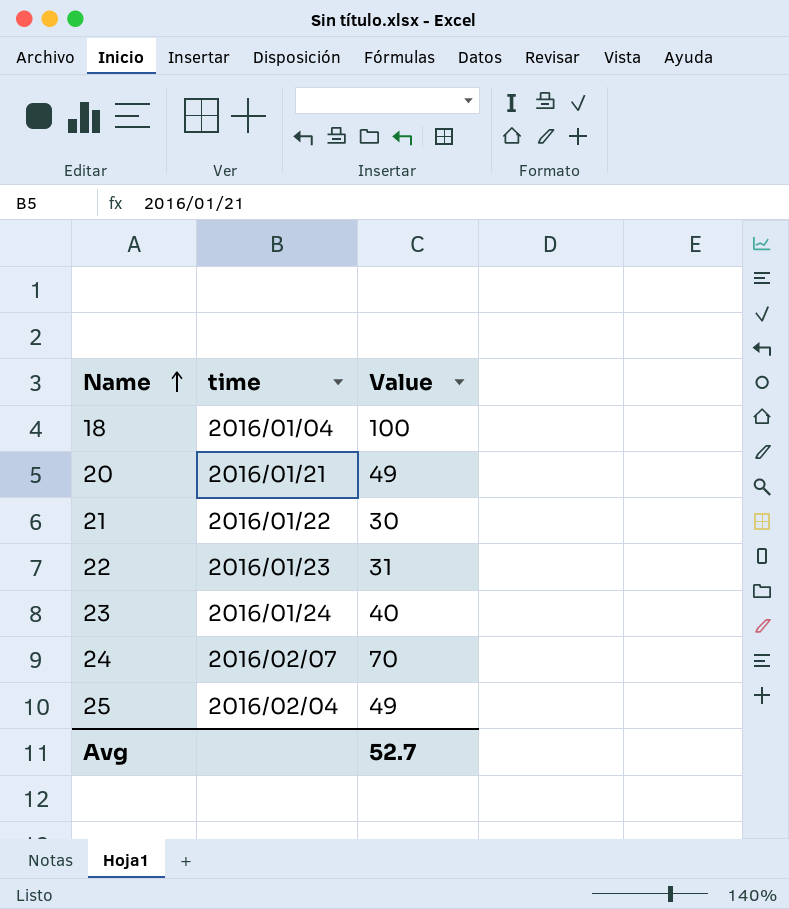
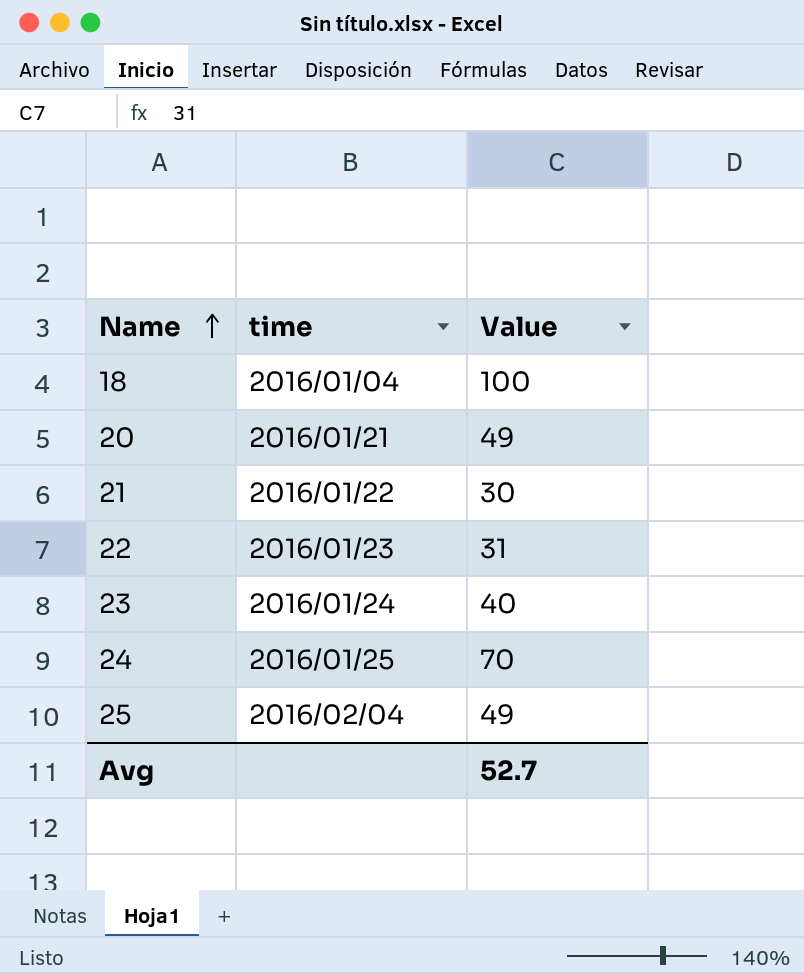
24 | time: 2016/02/07 -> 2016/01/25

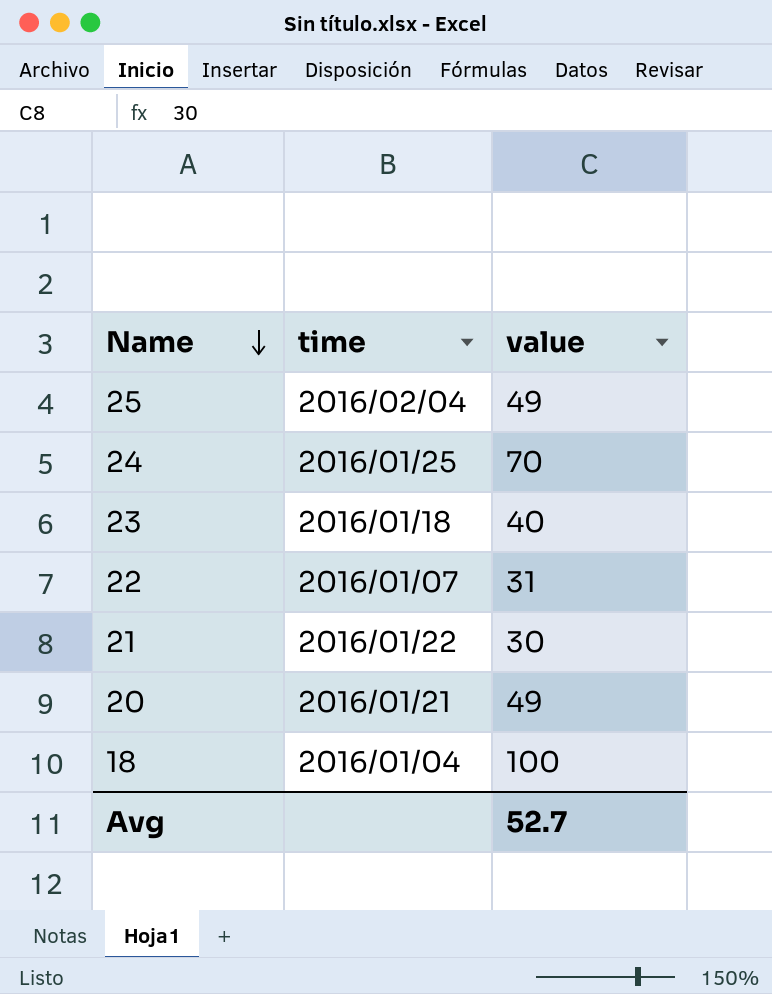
row order: Name ascending -> Name descending
column name: Value -> value
23 | time: 2016/01/24 -> 2016/01/18
22 | time: 2016/01/23 -> 2016/01/07

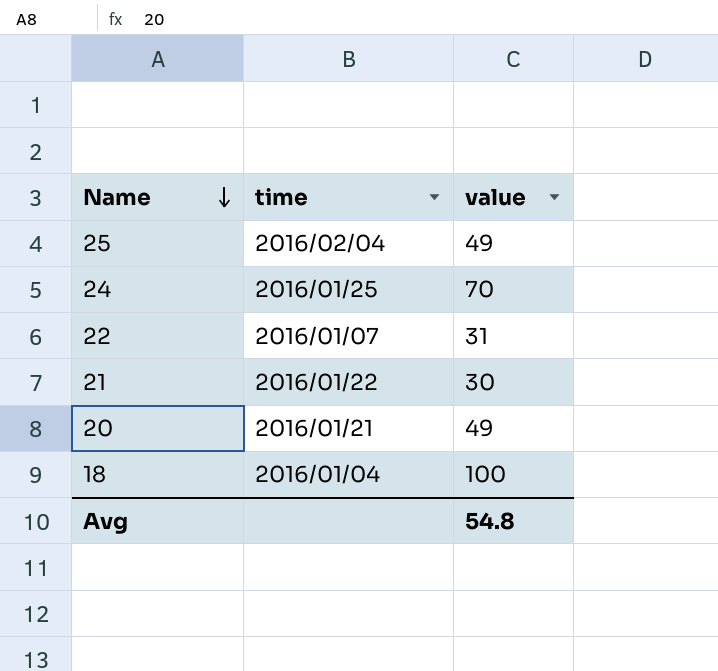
row 23: 2016/01/18 | 40 -> none
Avg | value: 52.7 -> 54.8

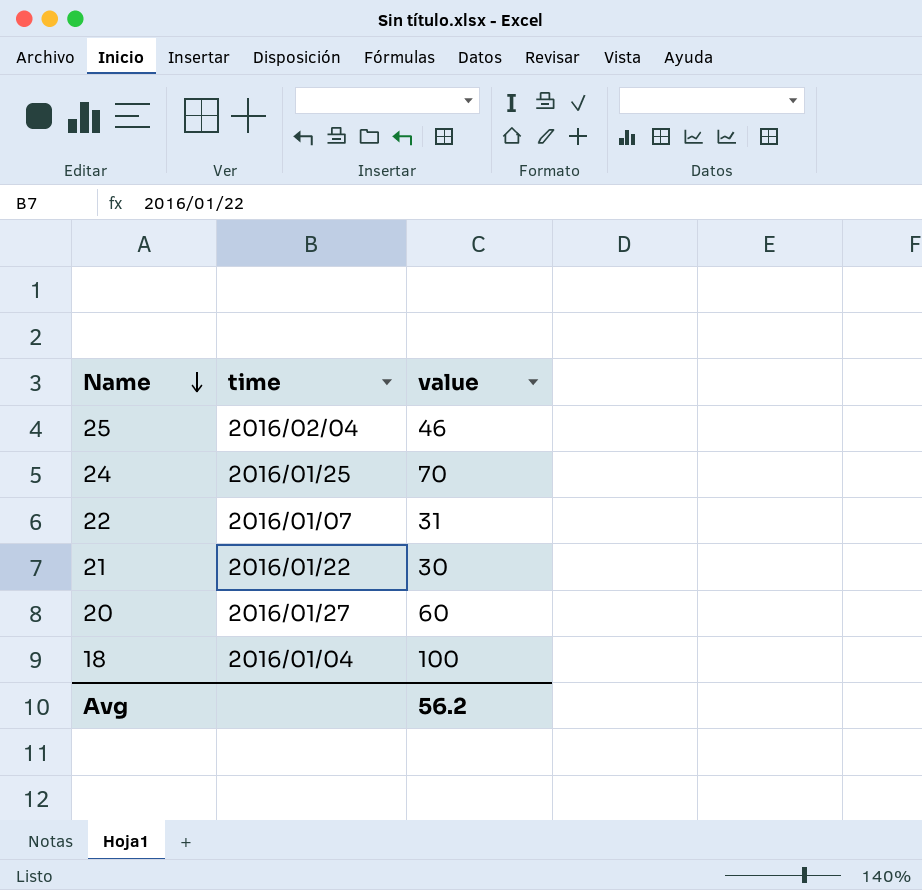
25 | value: 49 -> 46
20 | time: 2016/01/21 -> 2016/01/27
20 | value: 49 -> 60
Avg | value: 54.8 -> 56.2

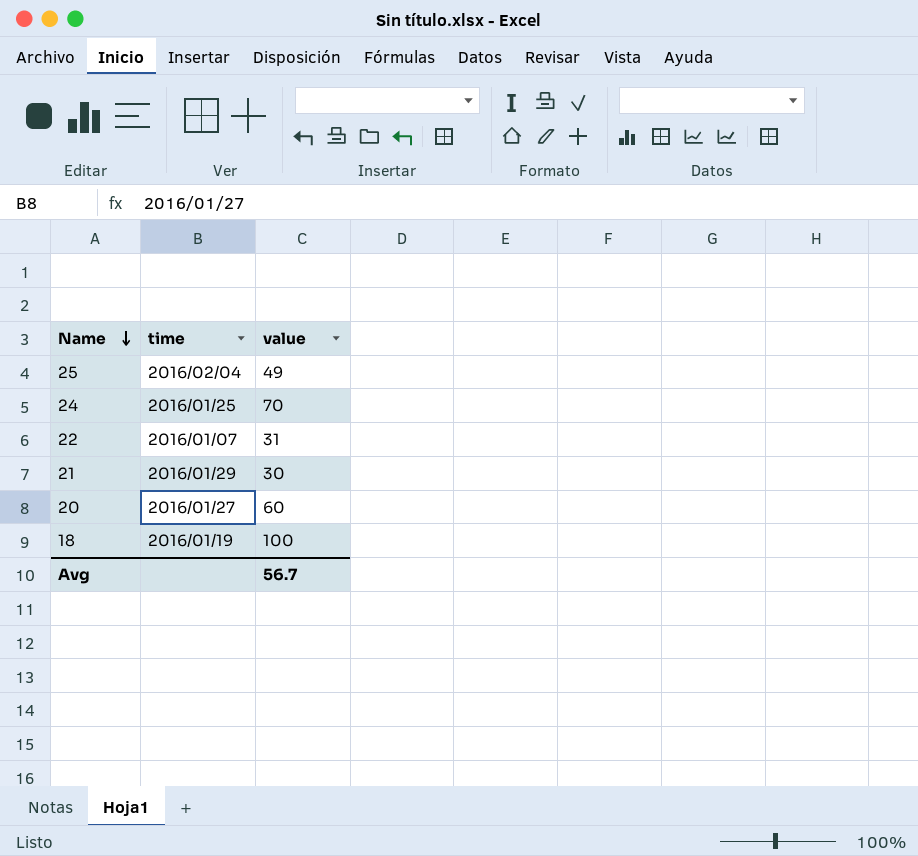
25 | value: 46 -> 49
21 | time: 2016/01/22 -> 2016/01/29
18 | time: 2016/01/04 -> 2016/01/19
Avg | value: 56.2 -> 56.7

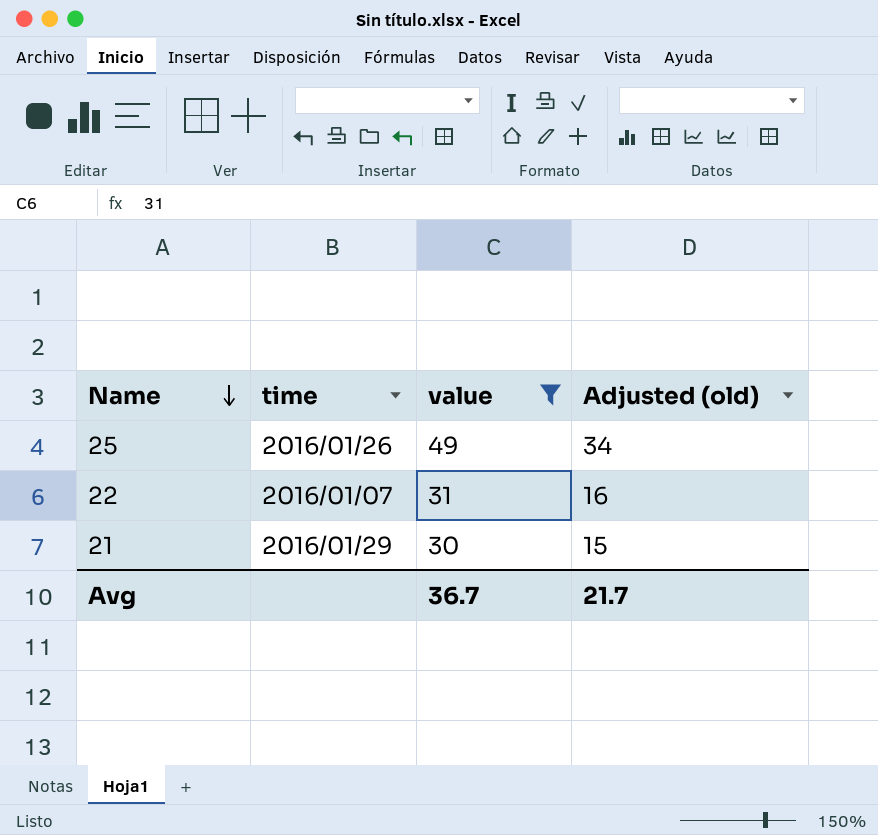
filter: none -> value <= 49
column Adjusted (old) | formula: none -> [value] - 15
25 | time: 2016/02/04 -> 2016/01/26
Avg | value: 56.7 -> 36.7

